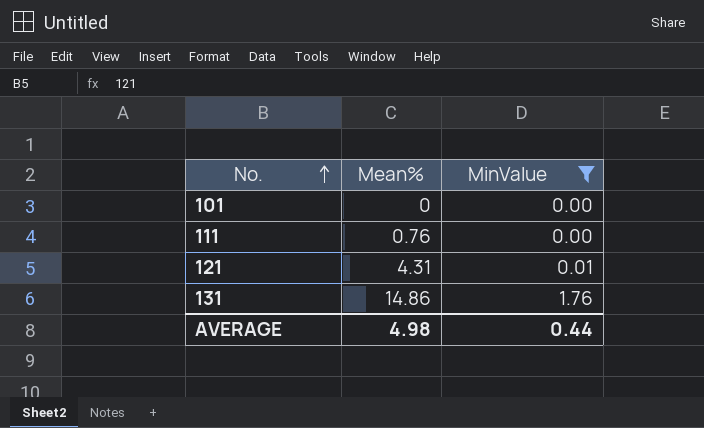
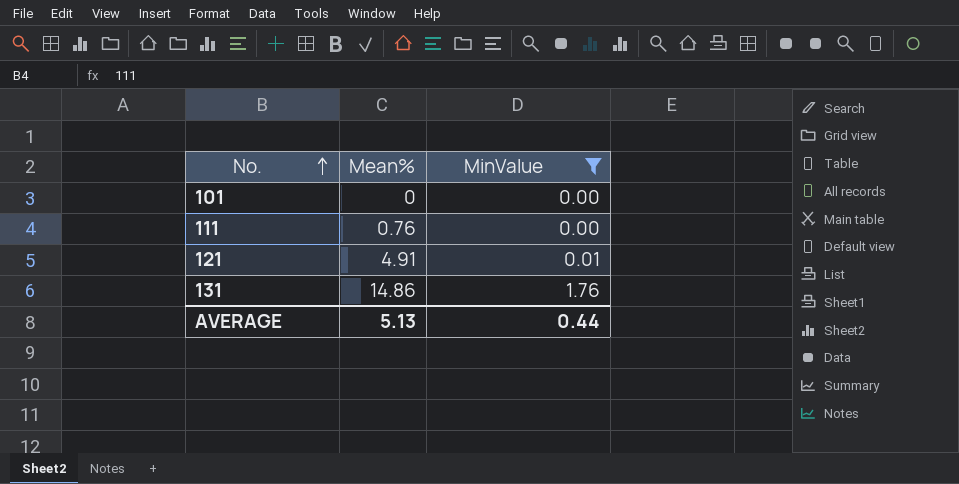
121 | Mean%: 4.31 -> 4.91
AVERAGE | Mean%: 4.98 -> 5.13

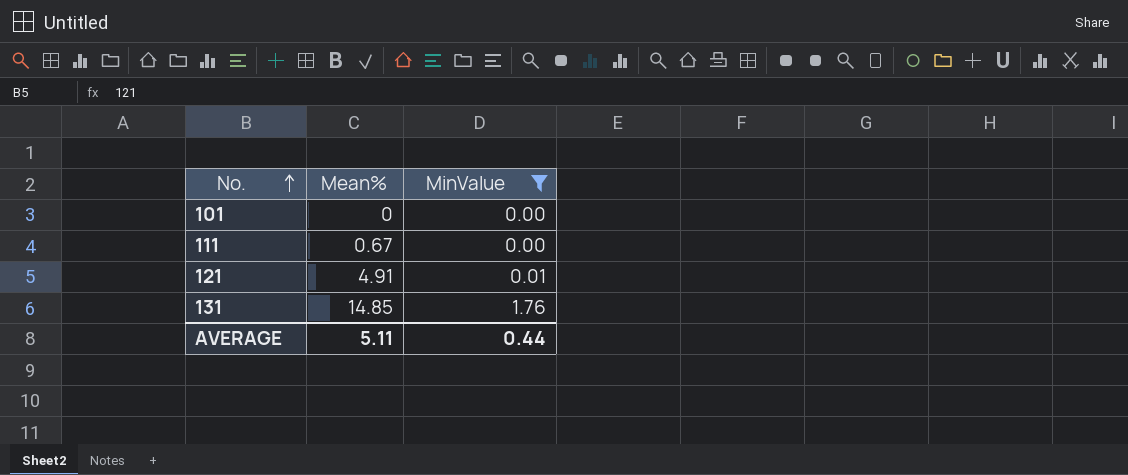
111 | Mean%: 0.76 -> 0.67
131 | Mean%: 14.86 -> 14.85
AVERAGE | Mean%: 5.13 -> 5.11

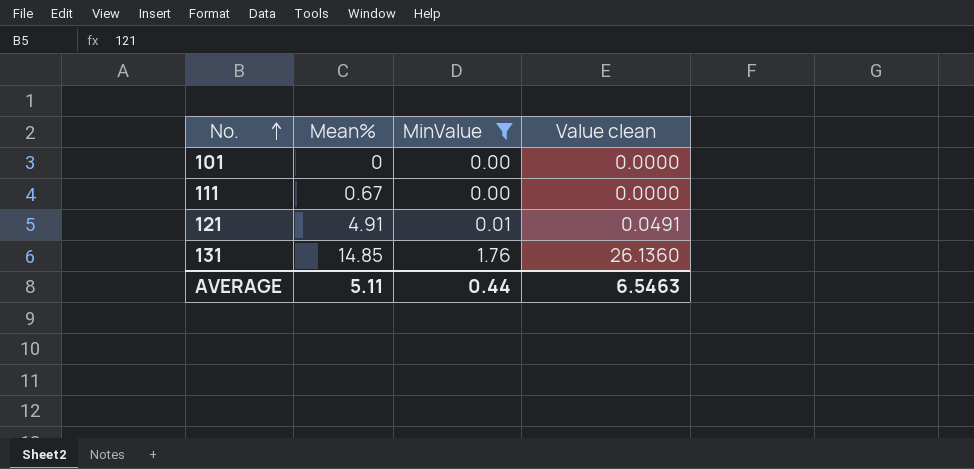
column Value clean | formula: none -> [Mean%] * [MinValue]

